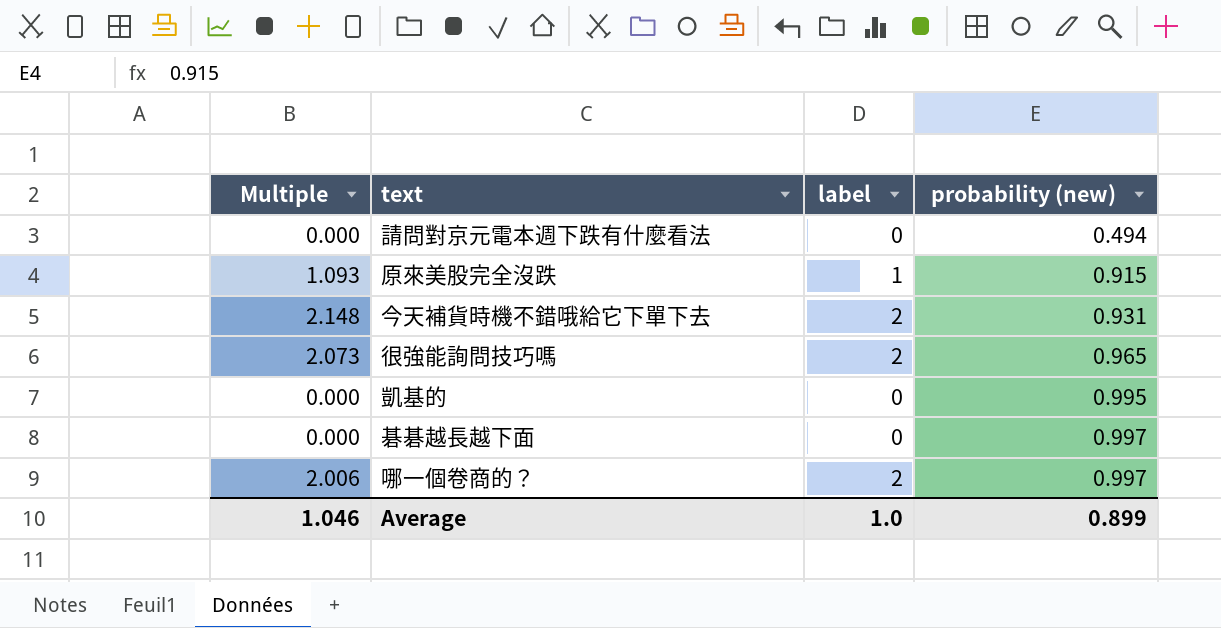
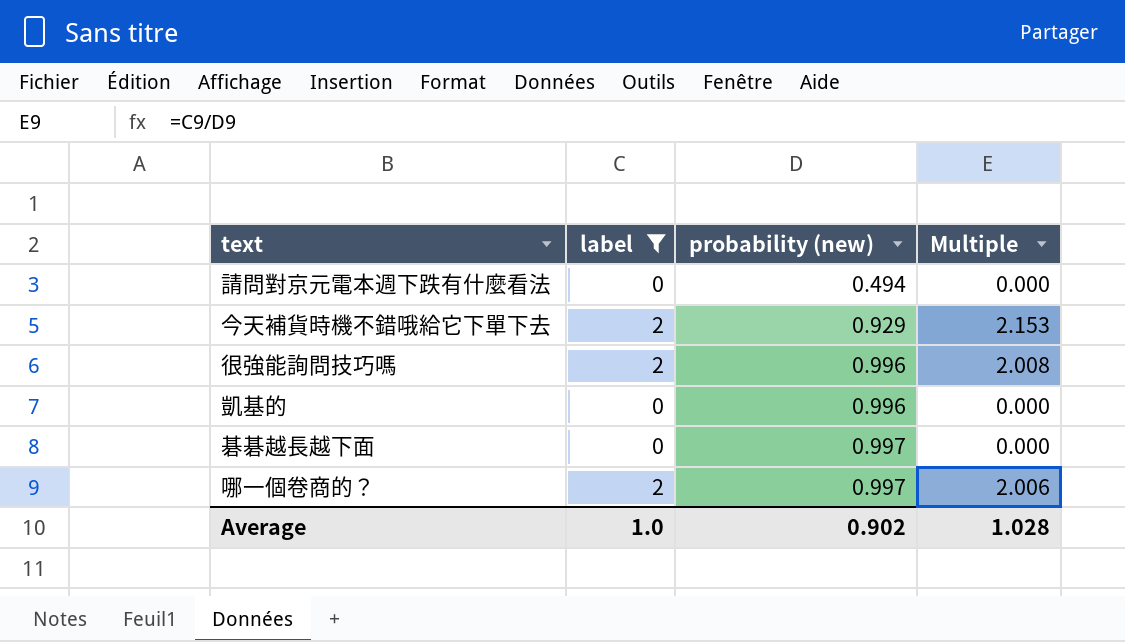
filter: none -> label != 1
column Multiple | position: 1 -> 4
今天補貨時機不錯哦給它下單下去 | probability (new): 0.931 -> 0.929
今天補貨時機不錯哦給它下單下去 | Multiple: 2.148 -> 2.153
很強能詢問技巧嗎 | probability (new): 0.965 -> 0.996
很強能詢問技巧嗎 | Multiple: 2.073 -> 2.008
凱基的 | probability (new): 0.995 -> 0.996
Average | probability (new): 0.899 -> 0.902
Average | Multiple: 1.046 -> 1.028

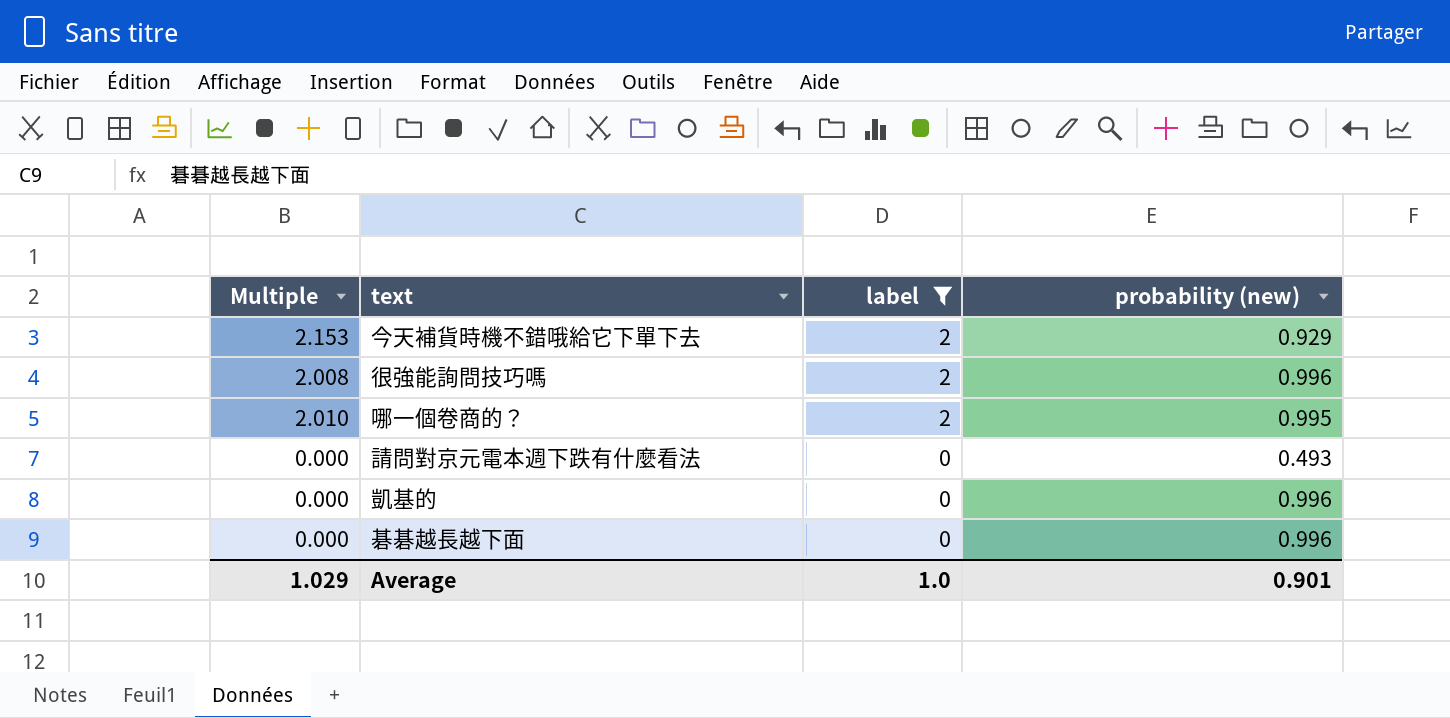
row order: probability (new) ascending -> label descending
column Multiple | position: 4 -> 1
哪一個卷商的？ | Multiple: 2.006 -> 2.010
哪一個卷商的？ | probability (new): 0.997 -> 0.995
請問對京元電本週下跌有什麼看法 | probability (new): 0.494 -> 0.493
碁碁越長越下面 | probability (new): 0.997 -> 0.996
Average | Multiple: 1.028 -> 1.029
Average | probability (new): 0.902 -> 0.901

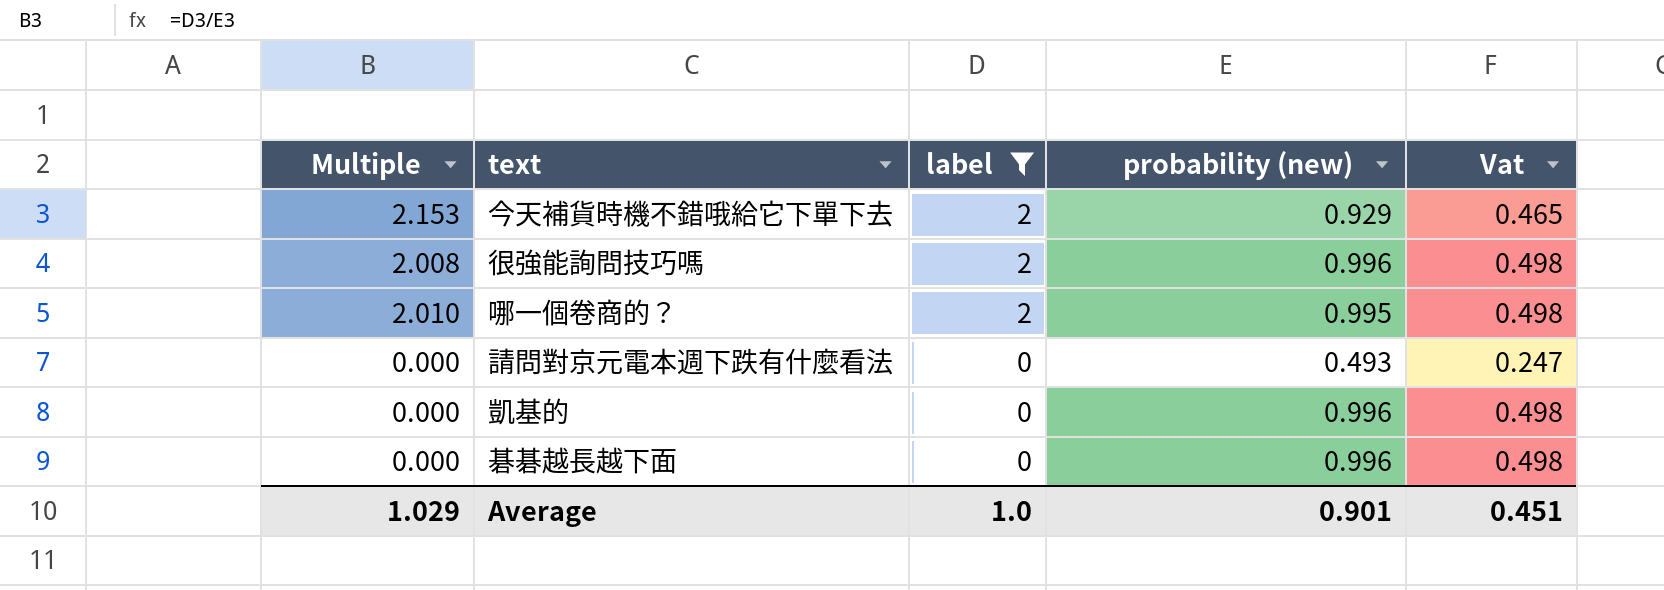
column Vat | formula: none -> [probability (new)] * 0.5

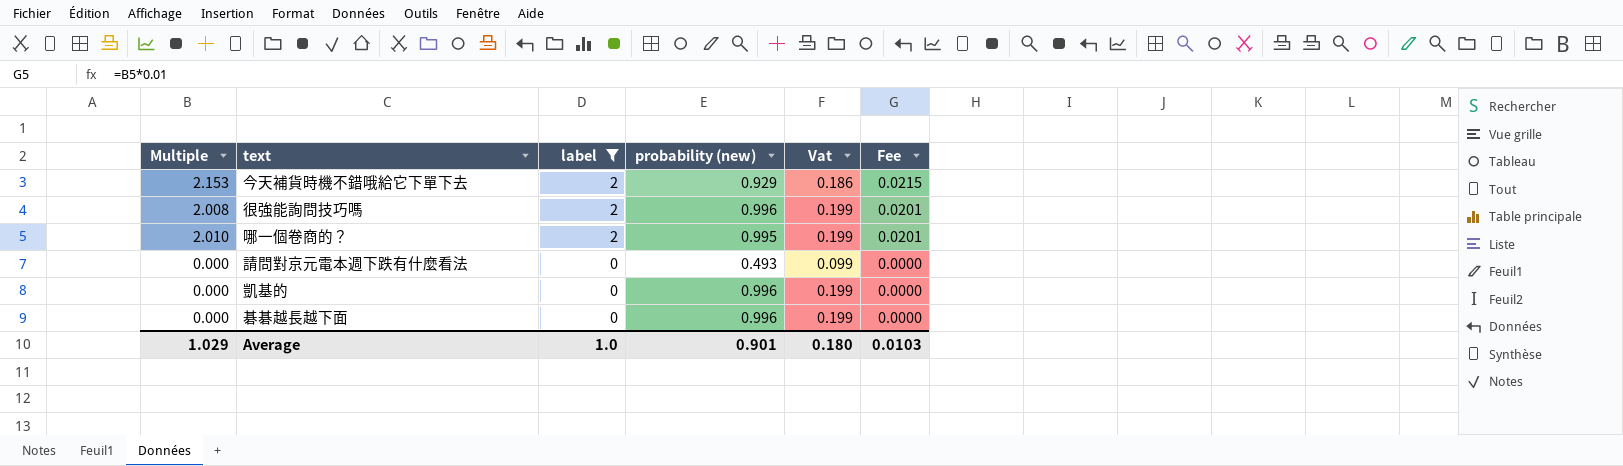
column Vat | formula: [probability (new)] * 0.5 -> [probability (new)] * 0.2
column Fee | formula: none -> [Multiple] * 0.01
Average | Vat: 0.451 -> 0.180

